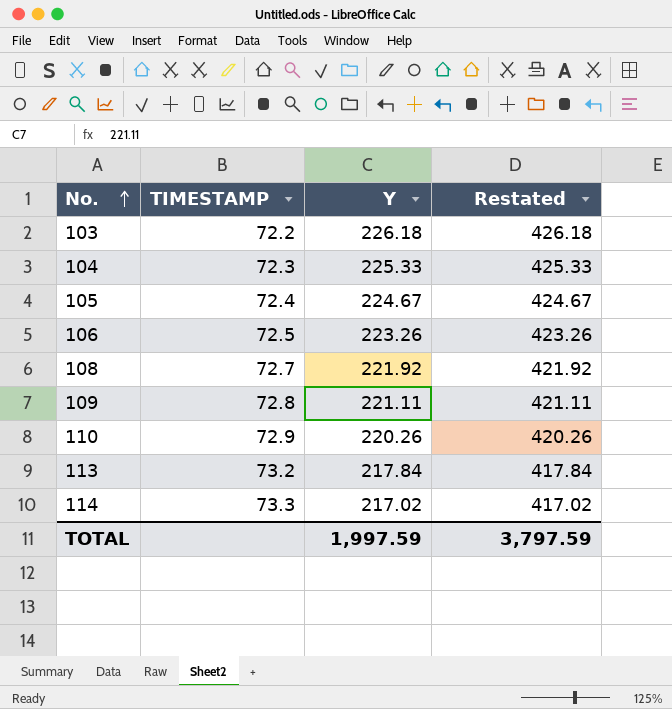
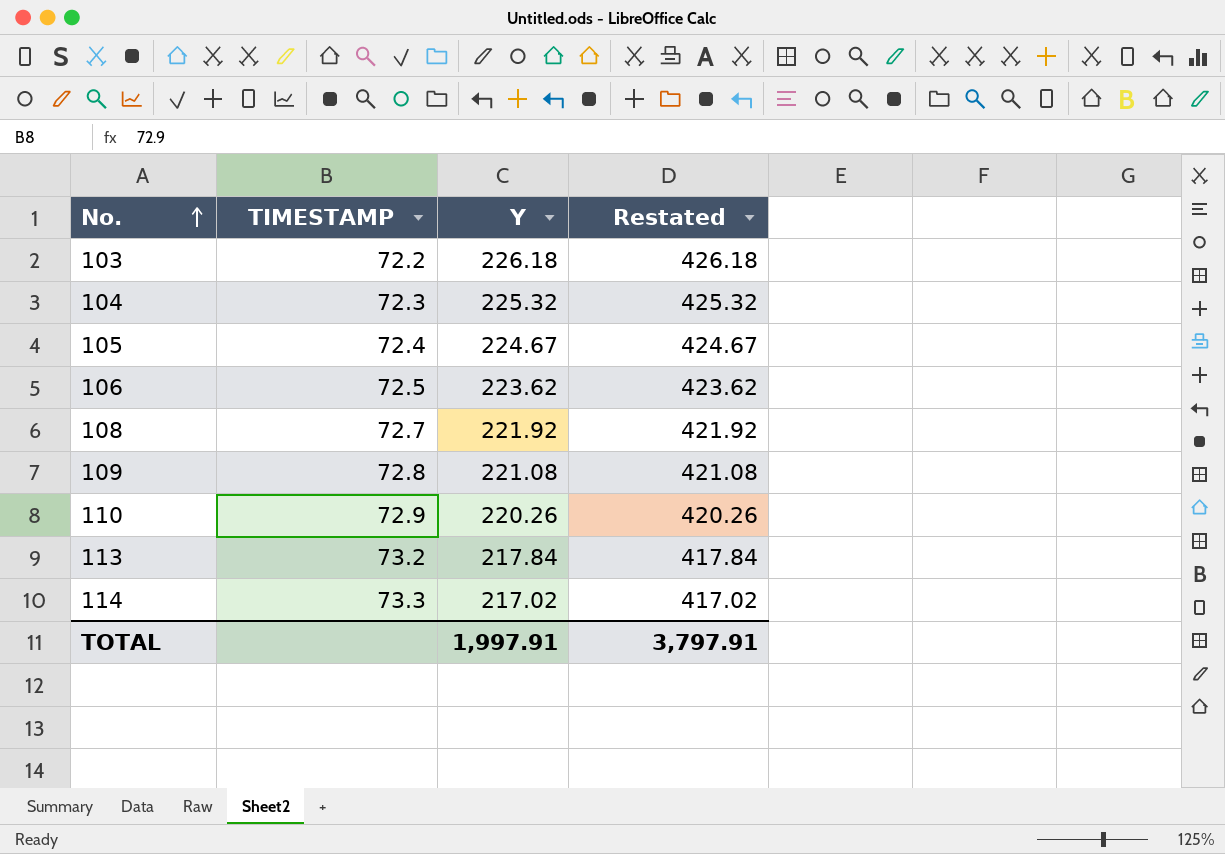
104 | Y: 225.33 -> 225.32
104 | Restated: 425.33 -> 425.32
106 | Y: 223.26 -> 223.62
106 | Restated: 423.26 -> 423.62
109 | Y: 221.11 -> 221.08
109 | Restated: 421.11 -> 421.08
TOTAL | Y: 1,997.59 -> 1,997.91
TOTAL | Restated: 3,797.59 -> 3,797.91

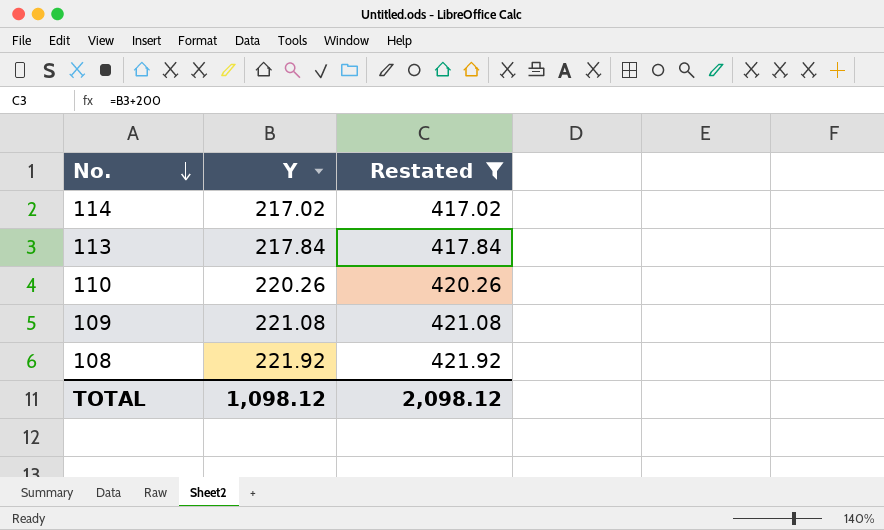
filter: none -> Restated <= 421.92
row order: No. ascending -> No. descending
column TIMESTAMP | position: 2 -> none
TOTAL | Y: 1,997.91 -> 1,098.12
TOTAL | Restated: 3,797.91 -> 2,098.12

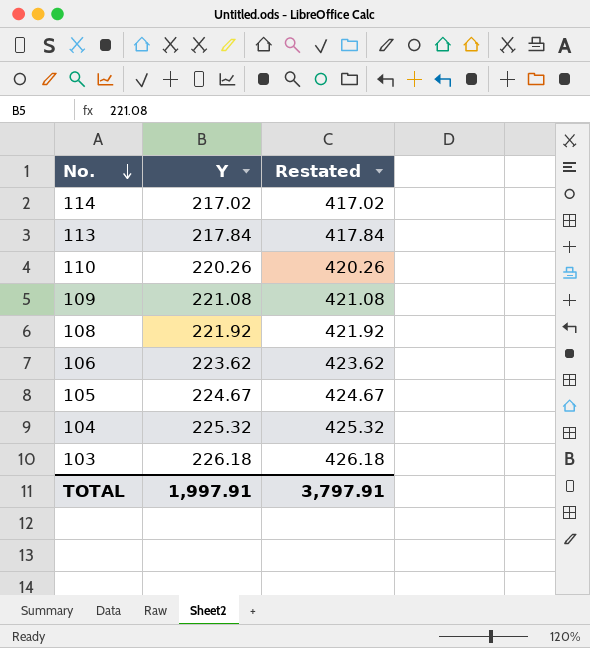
filter: Restated <= 421.92 -> none
TOTAL | Y: 1,098.12 -> 1,997.91
TOTAL | Restated: 2,098.12 -> 3,797.91

